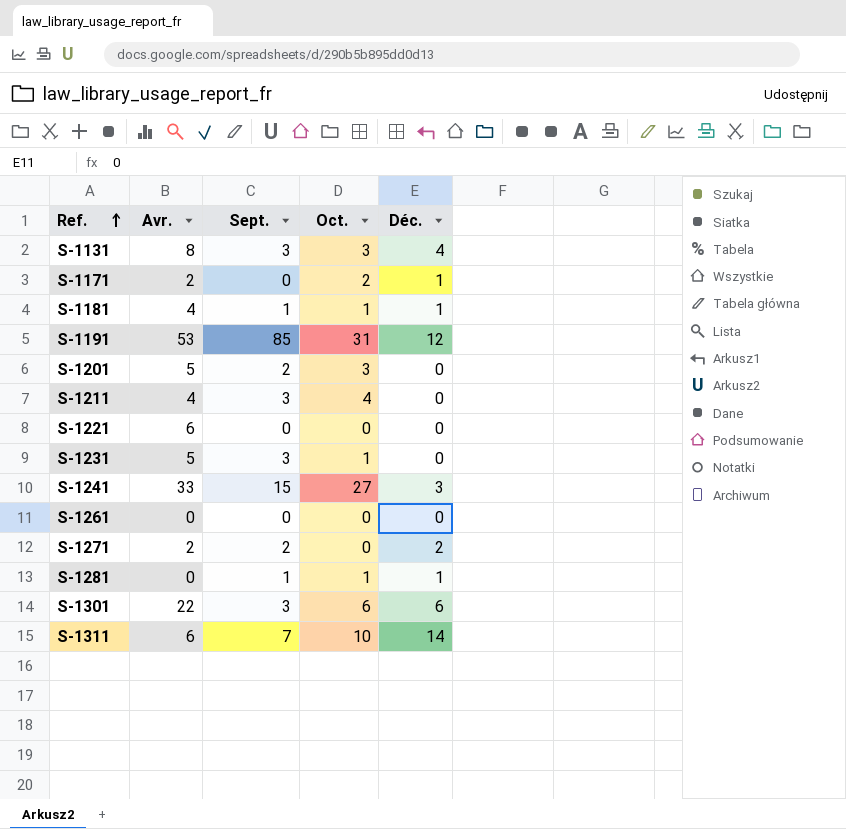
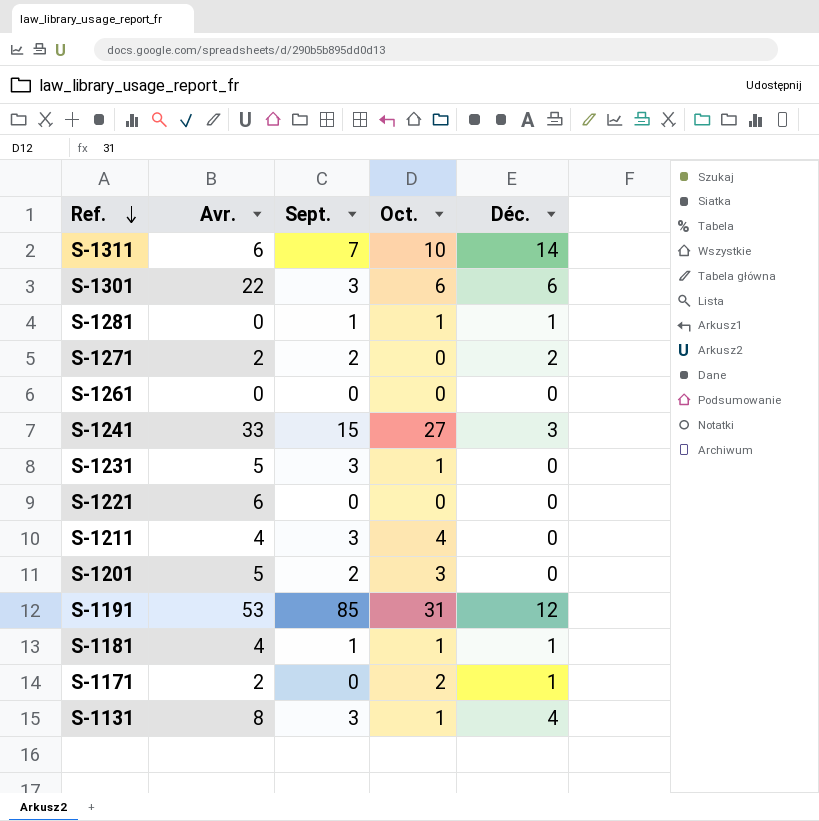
row order: Ref. ascending -> Ref. descending
S-1131 | Oct.: 3 -> 1

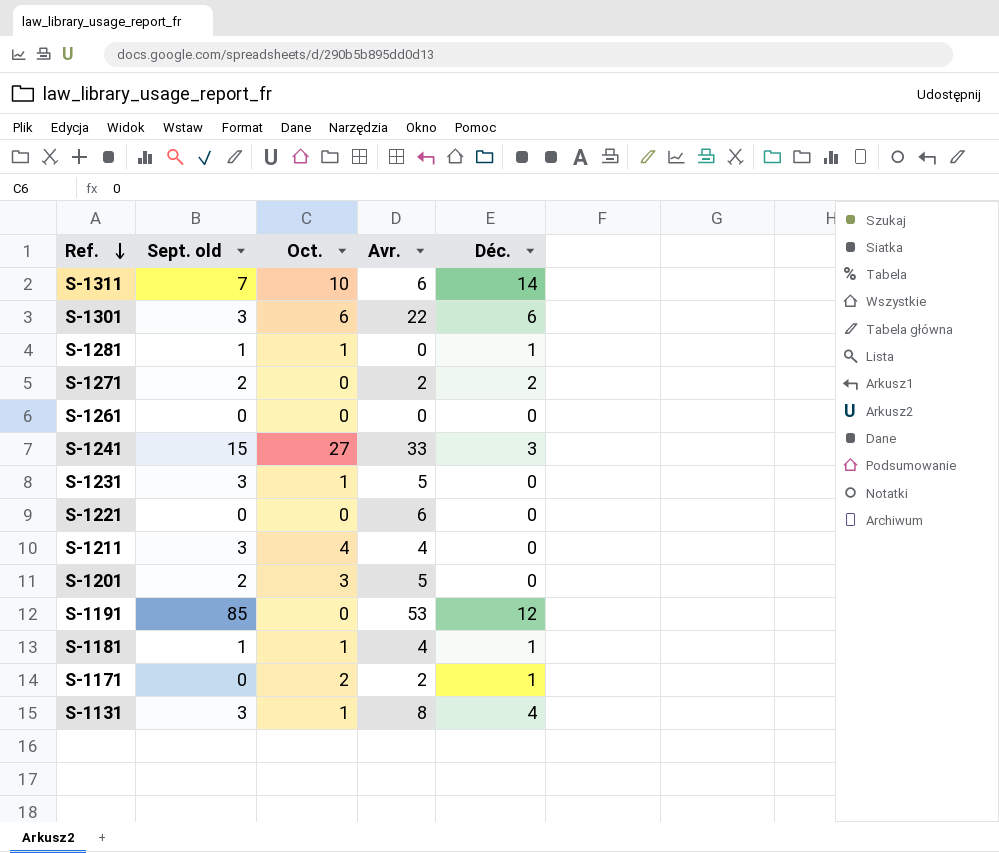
column name: Sept. -> Sept. old
column Avr. | position: 2 -> 4
S-1191 | Oct.: 31 -> 0

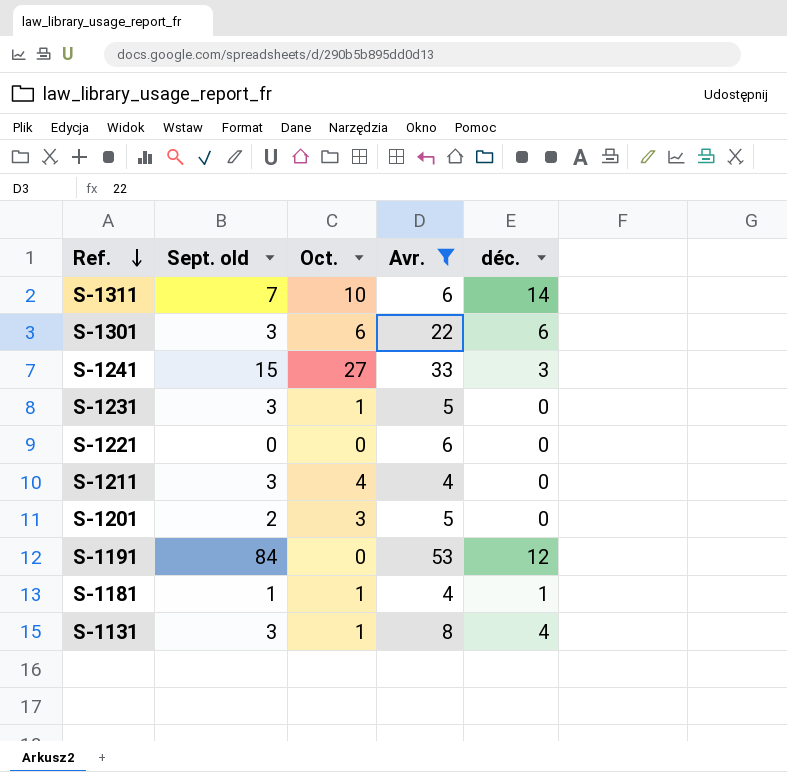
filter: none -> Avr. >= 4
column name: Déc. -> déc.
S-1191 | Sept. old: 85 -> 84

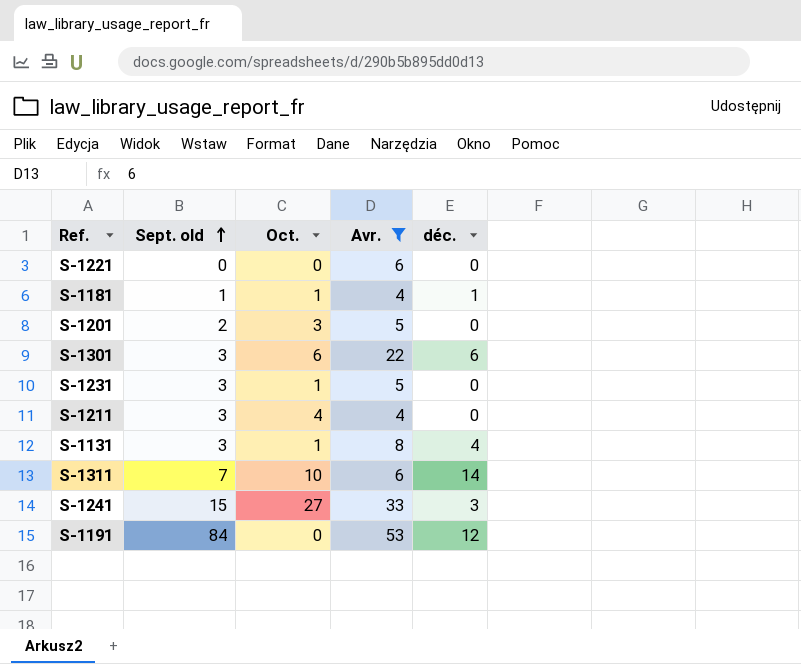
row order: Ref. descending -> Sept. old ascending

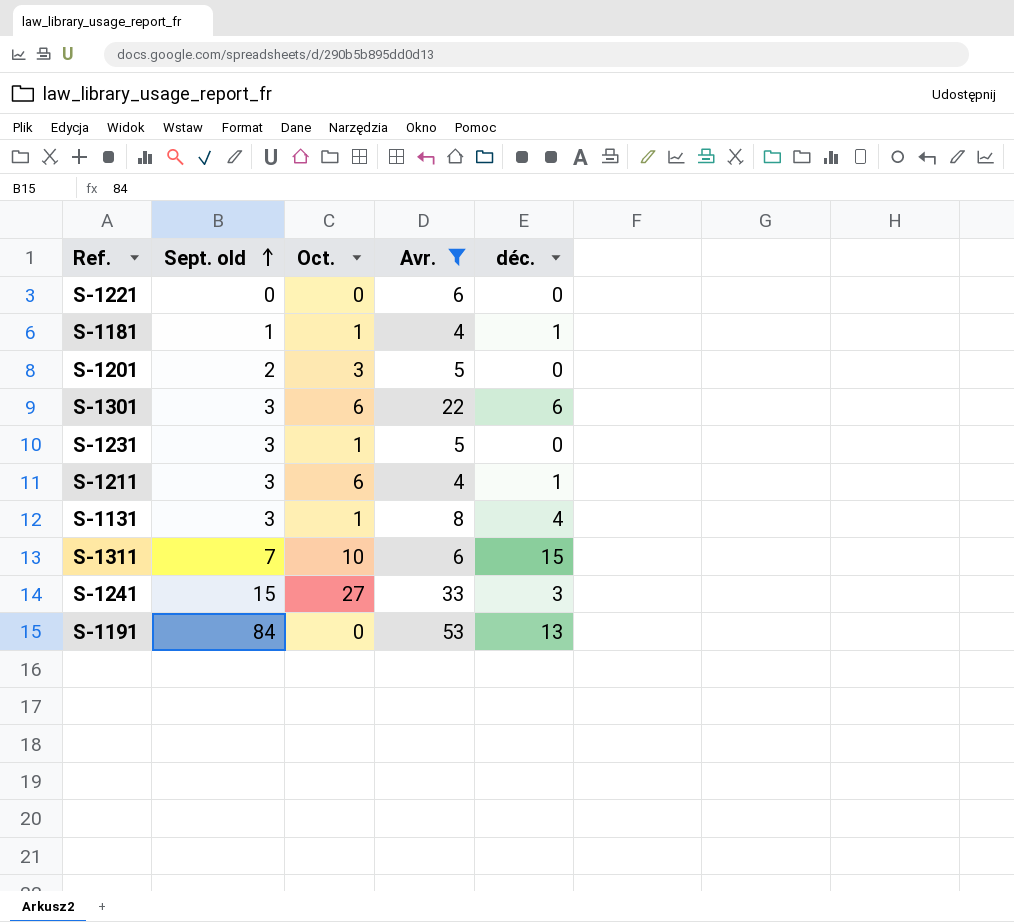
S-1211 | Oct.: 4 -> 6
S-1211 | déc.: 0 -> 1
S-1311 | déc.: 14 -> 15
S-1191 | déc.: 12 -> 13

